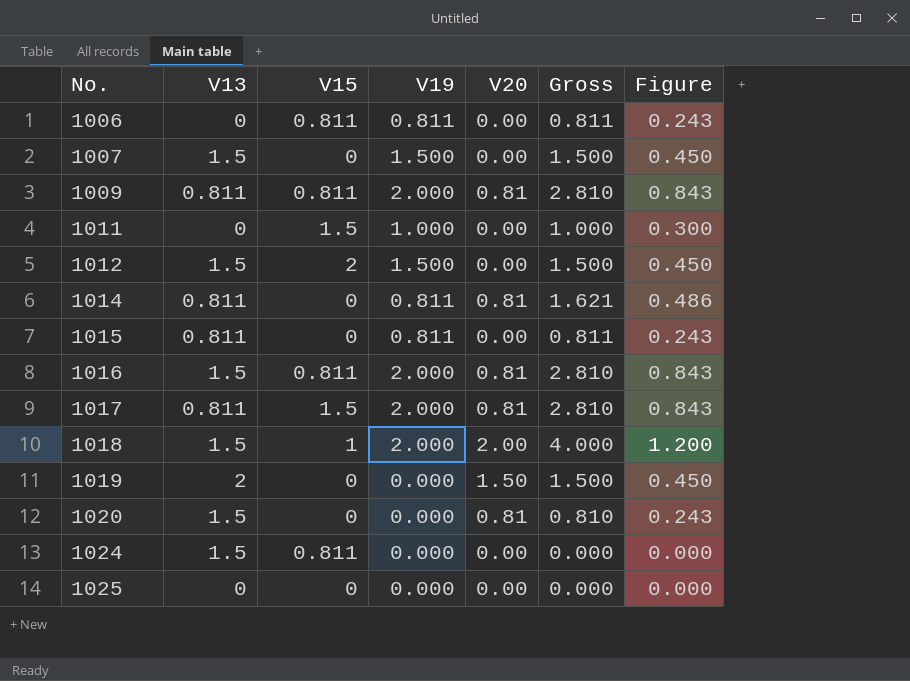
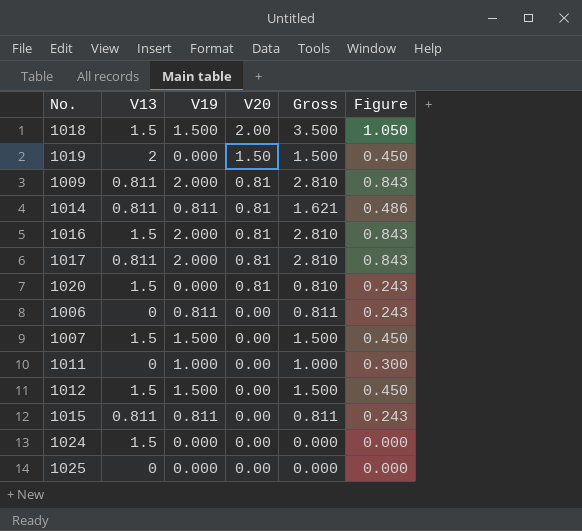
row order: No. ascending -> V20 descending
column V15 | position: 3 -> none
1018 | V19: 2.000 -> 1.500
1018 | Gross: 4.000 -> 3.500
1018 | Figure: 1.200 -> 1.050

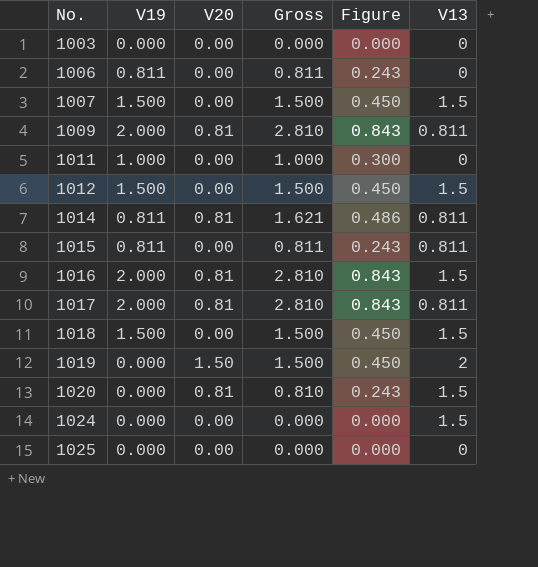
row order: V20 descending -> No. ascending
column V13 | position: 2 -> 6
row 1003: none -> 0.000 | 0.00 | 0.000 | 0.000 | 0
1018 | V20: 2.00 -> 0.00
1018 | Gross: 3.500 -> 1.500
1018 | Figure: 1.050 -> 0.450

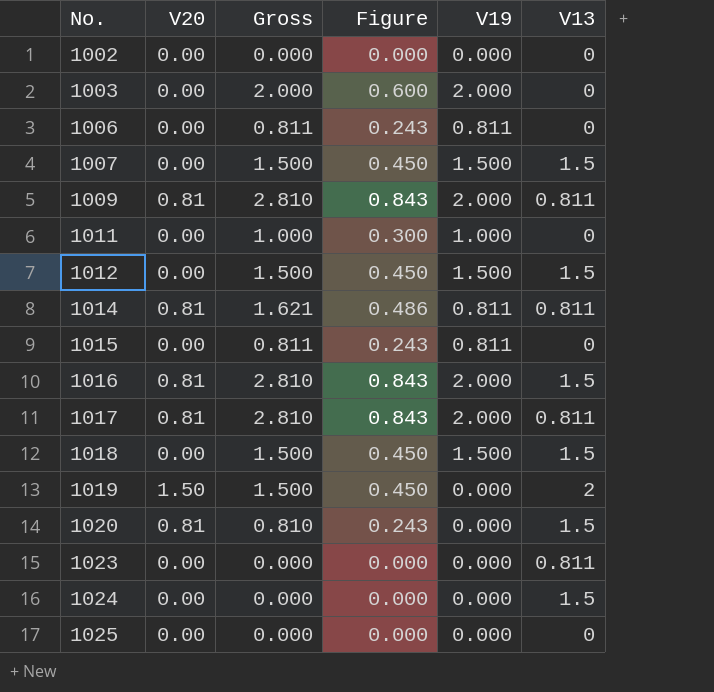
column V19 | position: 2 -> 5
row 1002: none -> 0.00 | 0.000 | 0.000 | 0.000 | 0
1003 | Gross: 0.000 -> 2.000
1003 | Figure: 0.000 -> 0.600
1003 | V19: 0.000 -> 2.000
1015 | V13: 0.811 -> 0
row 1023: none -> 0.00 | 0.000 | 0.000 | 0.000 | 0.811

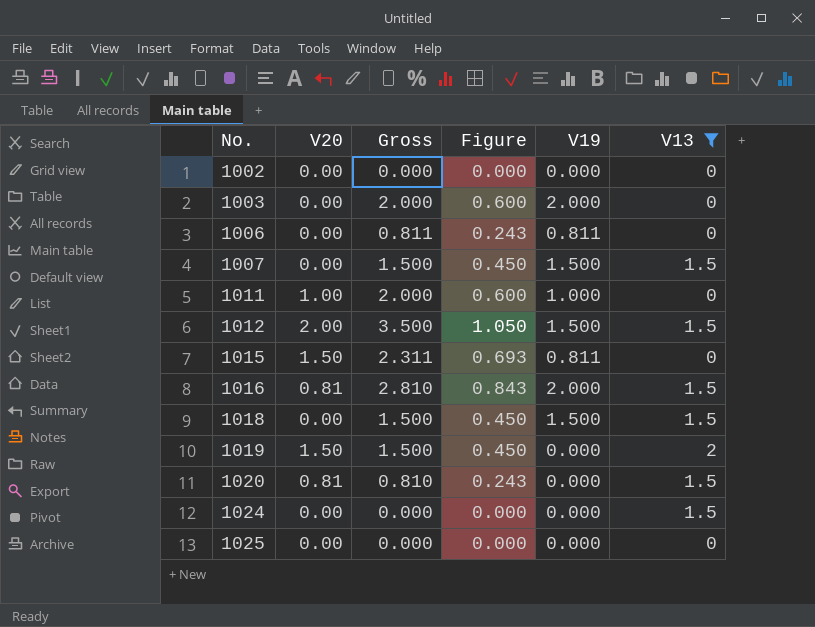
filter: none -> V13 != 0.811
1011 | V20: 0.00 -> 1.00
1011 | Gross: 1.000 -> 2.000
1011 | Figure: 0.300 -> 0.600
1012 | V20: 0.00 -> 2.00
1012 | Gross: 1.500 -> 3.500
1012 | Figure: 0.450 -> 1.050
1015 | V20: 0.00 -> 1.50
1015 | Gross: 0.811 -> 2.311
1015 | Figure: 0.243 -> 0.693

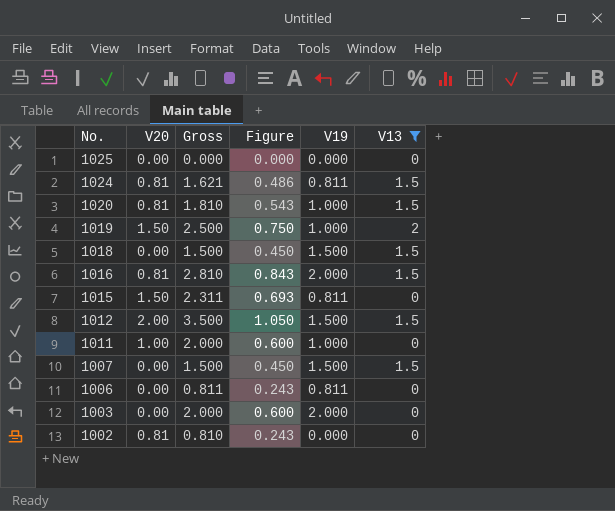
row order: No. ascending -> No. descending
1024 | V20: 0.00 -> 0.81
1024 | Gross: 0.000 -> 1.621
1024 | Figure: 0.000 -> 0.486
1024 | V19: 0.000 -> 0.811
1020 | Gross: 0.810 -> 1.810
1020 | Figure: 0.243 -> 0.543
1020 | V19: 0.000 -> 1.000
1019 | Gross: 1.500 -> 2.500
1019 | Figure: 0.450 -> 0.750
1019 | V19: 0.000 -> 1.000
1002 | V20: 0.00 -> 0.81
1002 | Gross: 0.000 -> 0.810
1002 | Figure: 0.000 -> 0.243

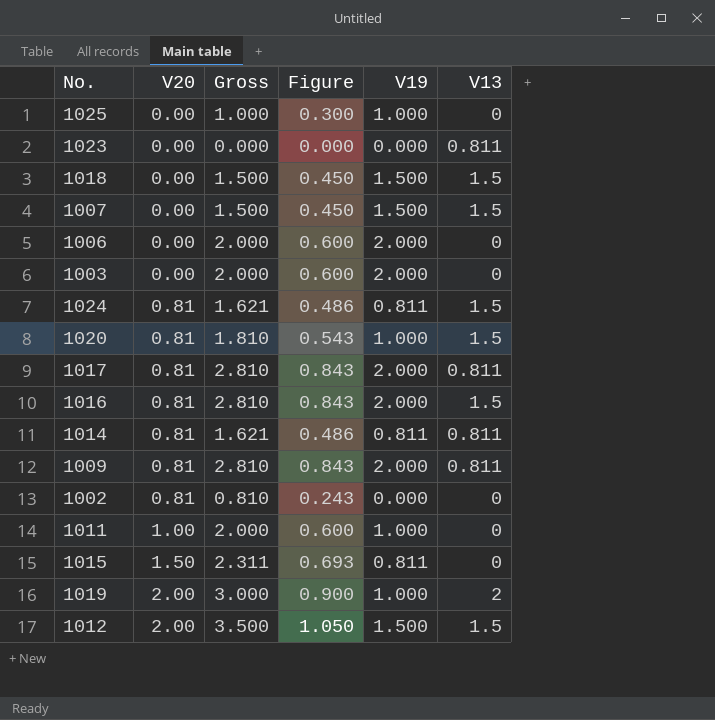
filter: V13 != 0.811 -> none
row order: No. descending -> V20 ascending
1025 | Gross: 0.000 -> 1.000
1025 | Figure: 0.000 -> 0.300
1025 | V19: 0.000 -> 1.000
1006 | Gross: 0.811 -> 2.000
1006 | Figure: 0.243 -> 0.600
1006 | V19: 0.811 -> 2.000
1019 | V20: 1.50 -> 2.00
1019 | Gross: 2.500 -> 3.000
1019 | Figure: 0.750 -> 0.900

